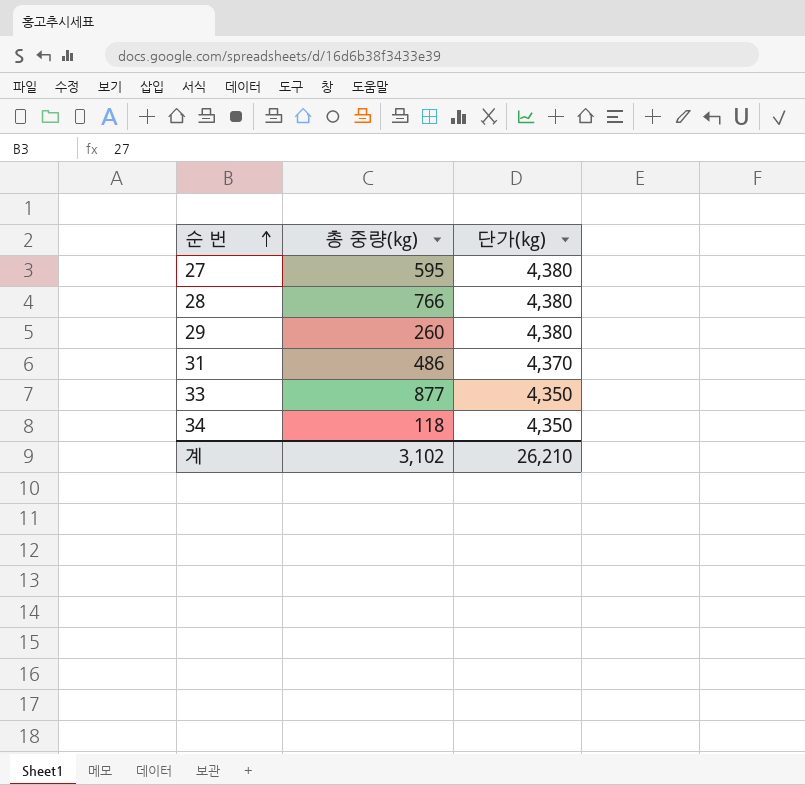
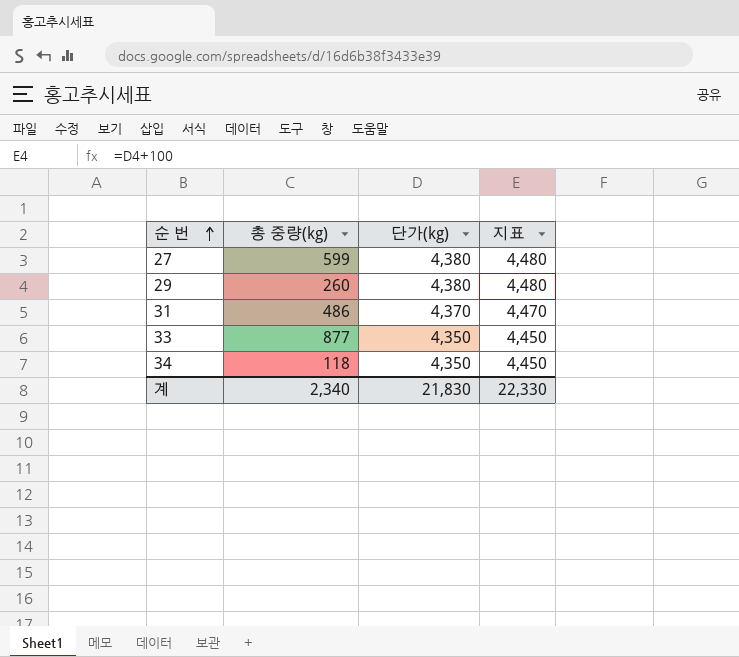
column 지표 | formula: none -> [단가(kg)] + 100
row 28: 766 | 4,380 -> none
27 | 총 중량(kg): 595 -> 599
계 | 총 중량(kg): 3,102 -> 2,340
계 | 단가(kg): 26,210 -> 21,830

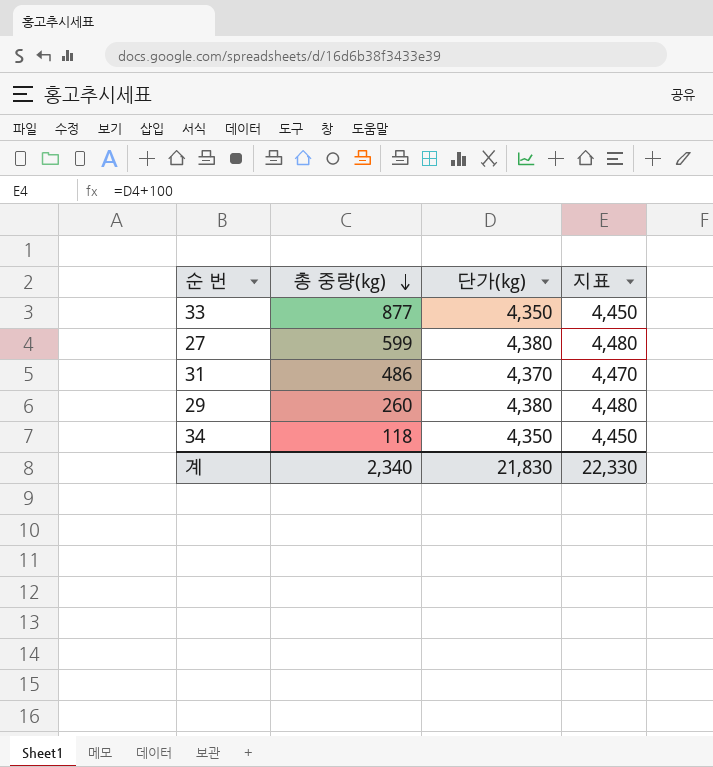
row order: 순 번 ascending -> 총 중량(kg) descending

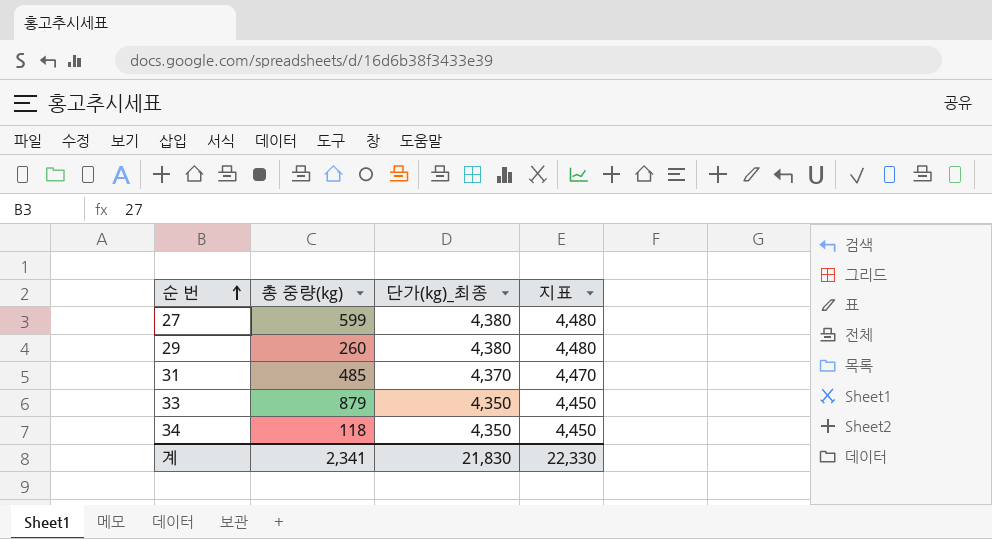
row order: 총 중량(kg) descending -> 순 번 ascending
column name: 단가(kg) -> 단가(kg)_최종
31 | 총 중량(kg): 486 -> 485
33 | 총 중량(kg): 877 -> 879
계 | 총 중량(kg): 2,340 -> 2,341

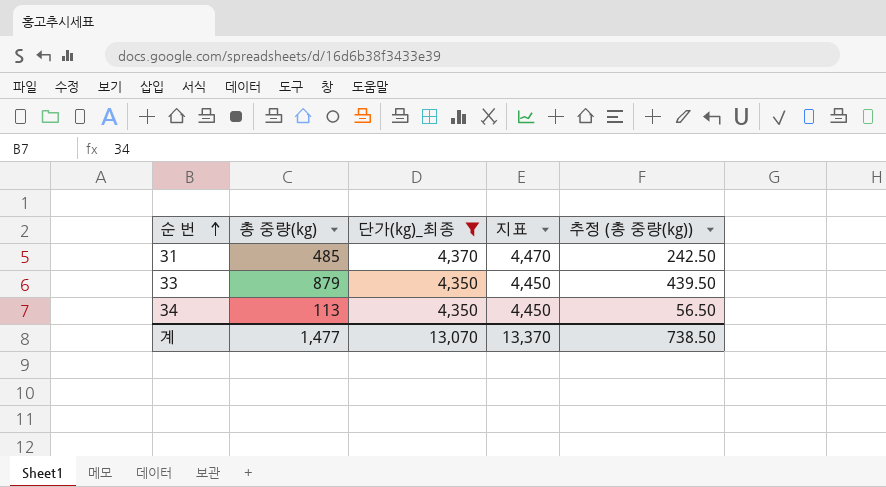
filter: none -> 단가(kg)_최종 != 4,380
column 추정 (총 중량(kg)) | formula: none -> [총 중량(kg)] * 0.5
34 | 총 중량(kg): 118 -> 113
계 | 총 중량(kg): 2,341 -> 1,477
계 | 단가(kg)_최종: 21,830 -> 13,070
계 | 지표: 22,330 -> 13,370

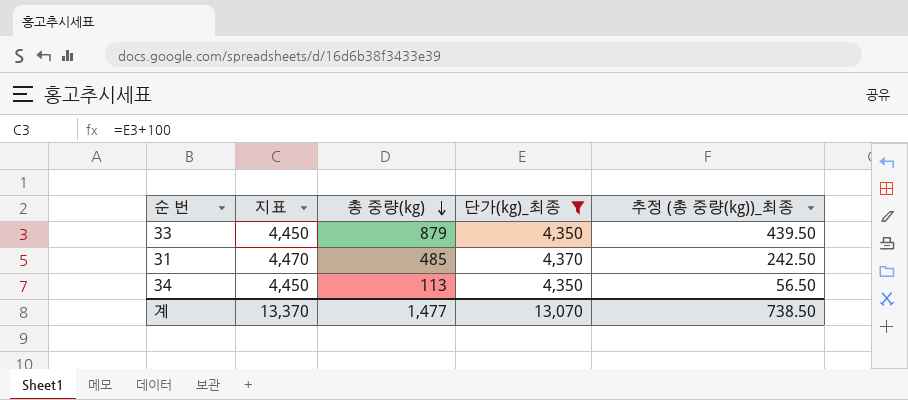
row order: 순 번 ascending -> 총 중량(kg) descending
column 지표 | position: 4 -> 2
column name: 추정 (총 중량(kg)) -> 추정 (총 중량(kg))_최종

